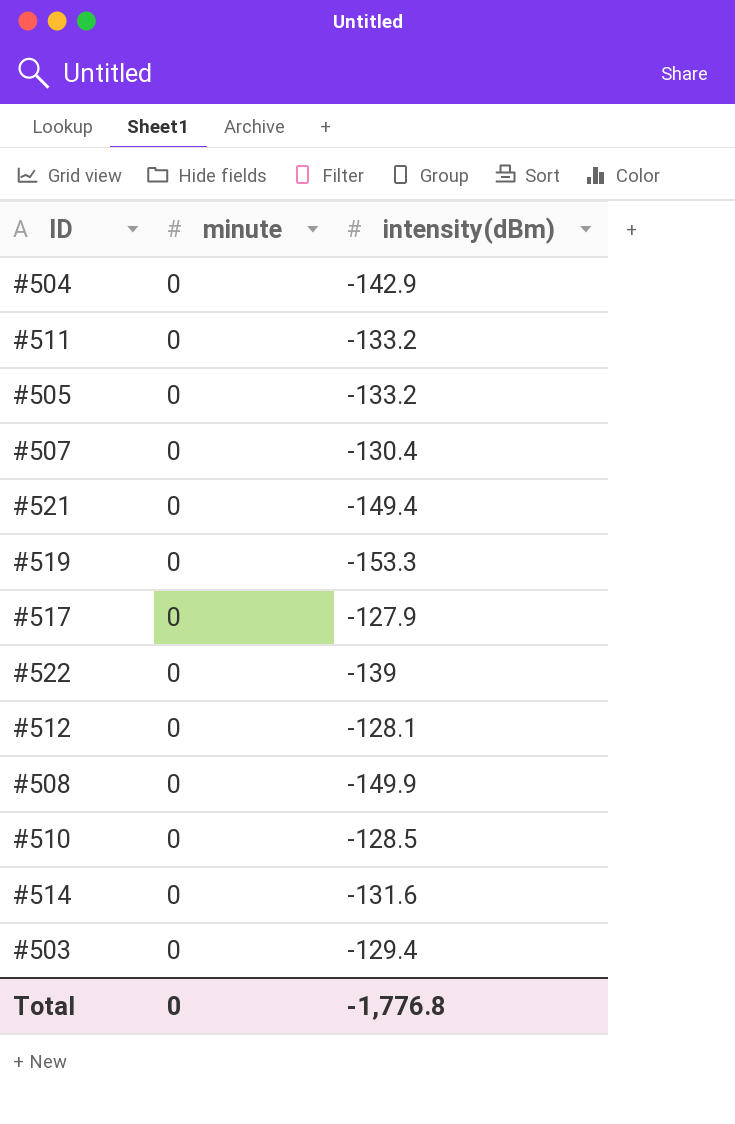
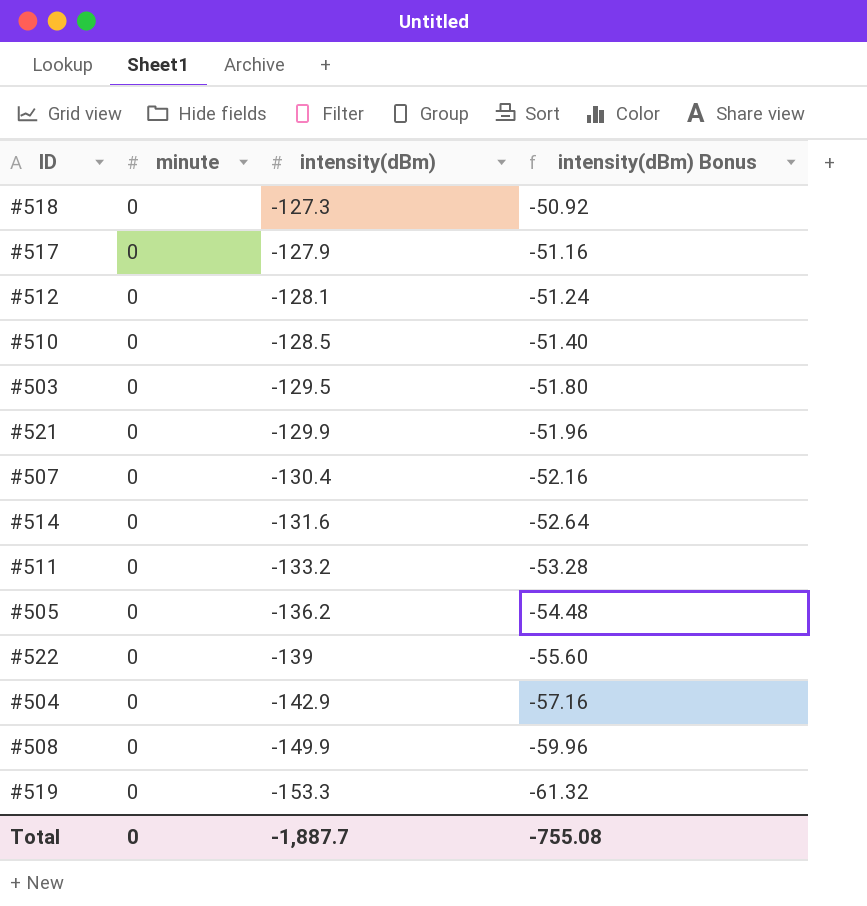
row order: none -> intensity(dBm) descending
column intensity(dBm) Bonus | formula: none -> [intensity(dBm)] * 0.4
row #518: none -> 0 | -127.3 | -50.92
#503 | intensity(dBm): -129.4 -> -129.5
#521 | intensity(dBm): -149.4 -> -129.9
#505 | intensity(dBm): -133.2 -> -136.2
Total | intensity(dBm): -1,776.8 -> -1,887.7

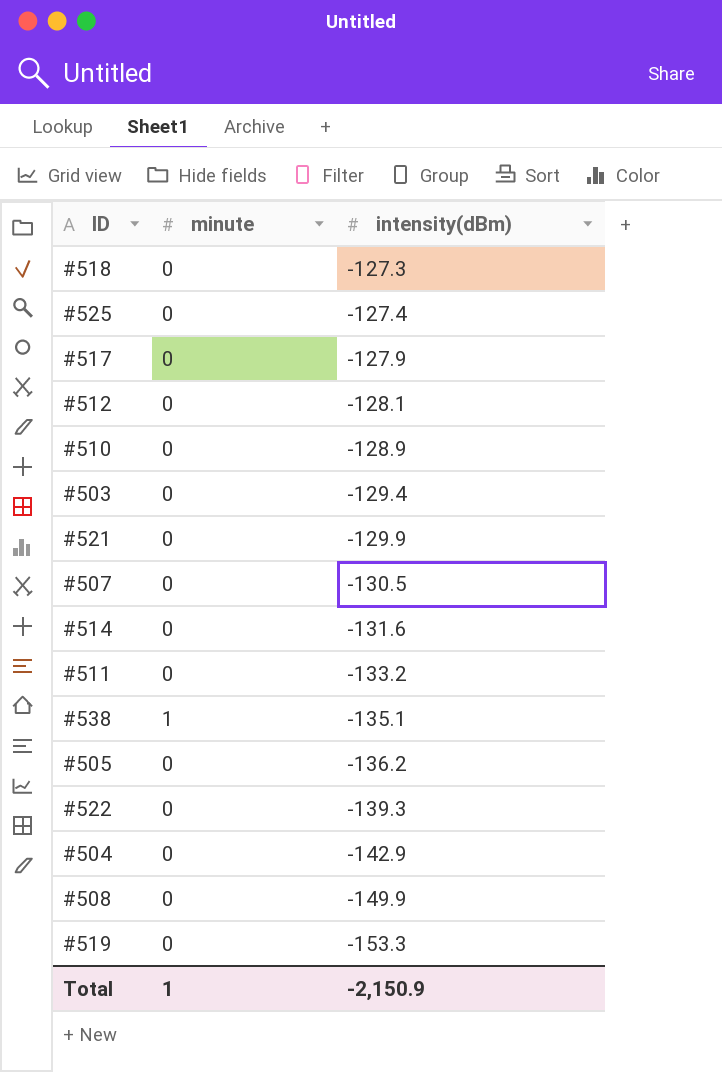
column intensity(dBm) Bonus | formula: [intensity(dBm)] * 0.4 -> none
row #525: none -> 0 | -127.4
#510 | intensity(dBm): -128.5 -> -128.9
#503 | intensity(dBm): -129.5 -> -129.4
#507 | intensity(dBm): -130.4 -> -130.5
row #538: none -> 1 | -135.1
#522 | intensity(dBm): -139 -> -139.3
Total | minute: 0 -> 1
Total | intensity(dBm): -1,887.7 -> -2,150.9

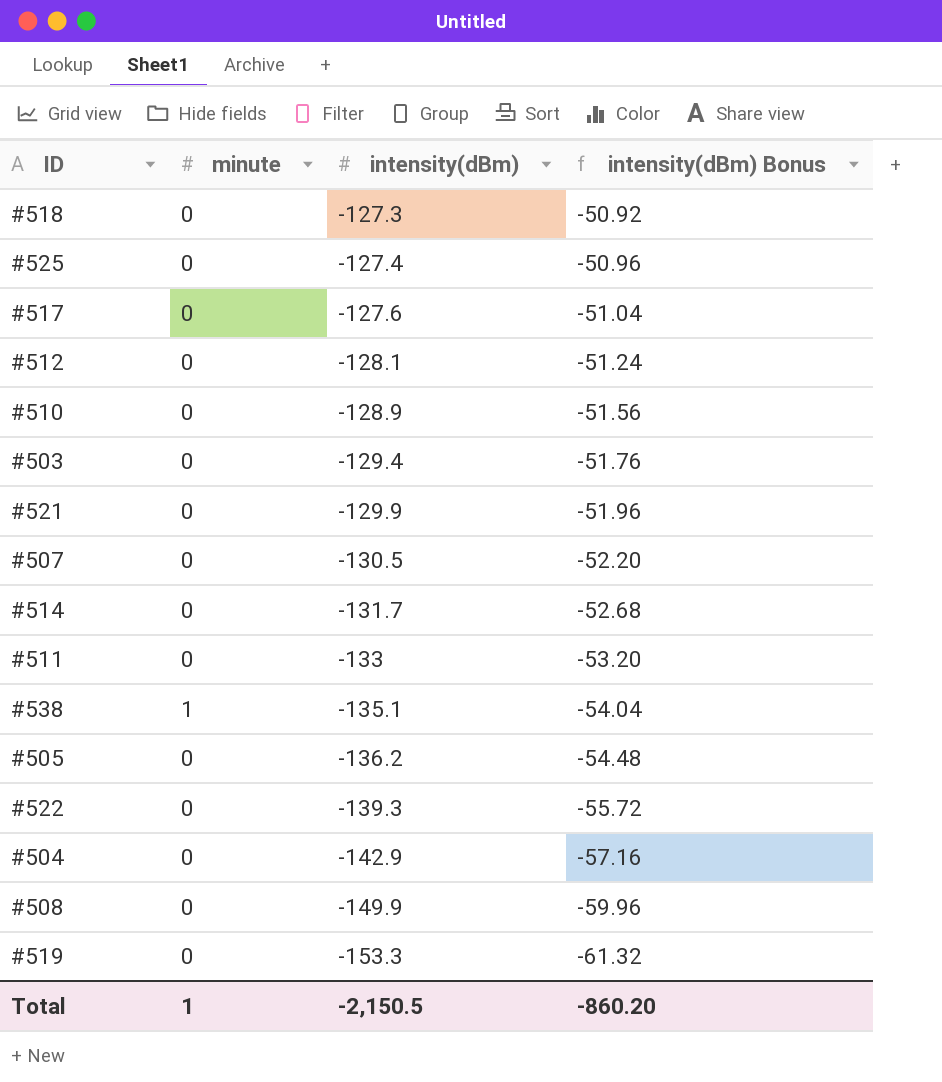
column intensity(dBm) Bonus | formula: none -> [intensity(dBm)] * 0.4
#517 | intensity(dBm): -127.9 -> -127.6
#514 | intensity(dBm): -131.6 -> -131.7
#511 | intensity(dBm): -133.2 -> -133
Total | intensity(dBm): -2,150.9 -> -2,150.5

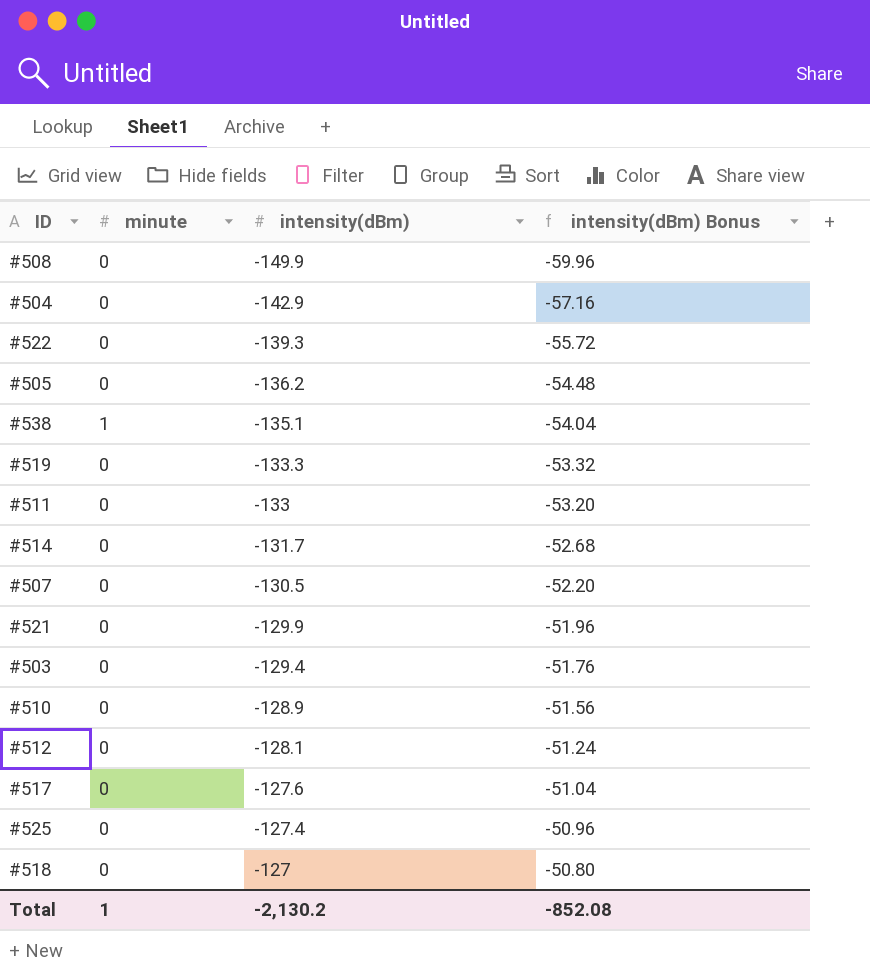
row order: intensity(dBm) descending -> intensity(dBm) ascending
#519 | intensity(dBm): -153.3 -> -133.3
#519 | intensity(dBm) Bonus: -61.32 -> -53.32
#518 | intensity(dBm): -127.3 -> -127
#518 | intensity(dBm) Bonus: -50.92 -> -50.80
Total | intensity(dBm): -2,150.5 -> -2,130.2
Total | intensity(dBm) Bonus: -860.20 -> -852.08

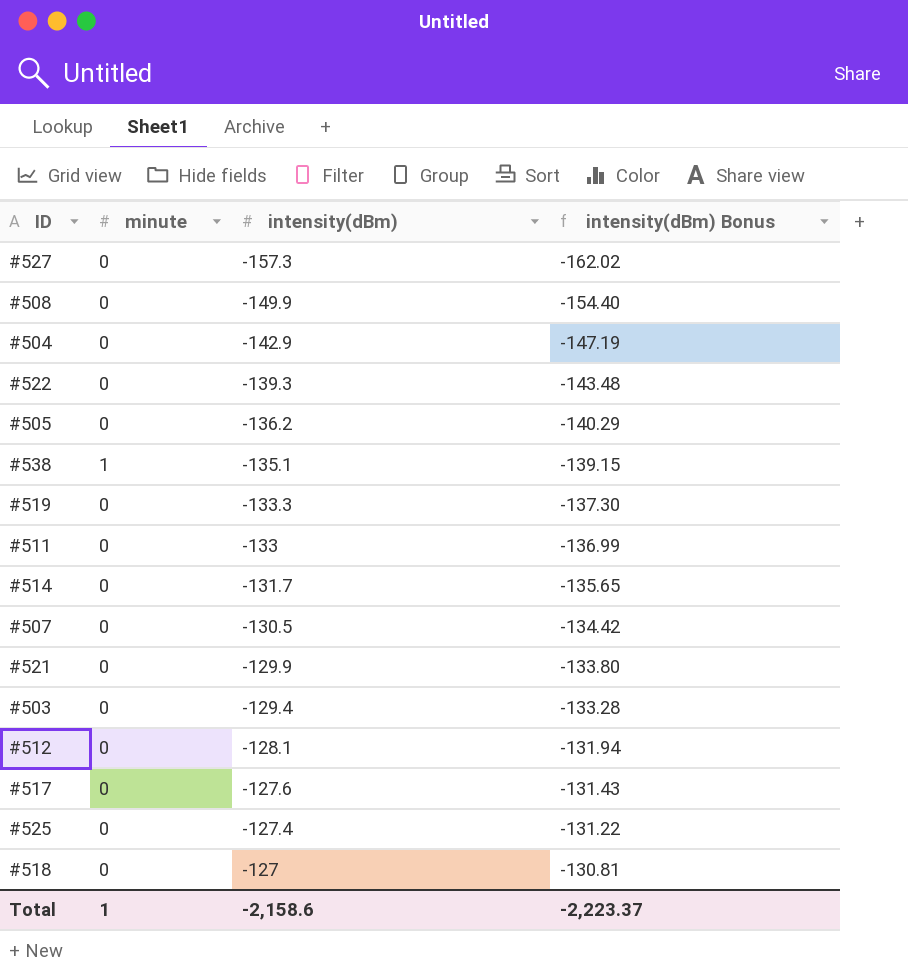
column intensity(dBm) Bonus | formula: [intensity(dBm)] * 0.4 -> [intensity(dBm)] * 1.03
row #510: 0 | -128.9 | -51.56 -> none
row #527: none -> 0 | -157.3 | -162.02
Total | intensity(dBm): -2,130.2 -> -2,158.6
Total | intensity(dBm) Bonus: -852.08 -> -2,223.37

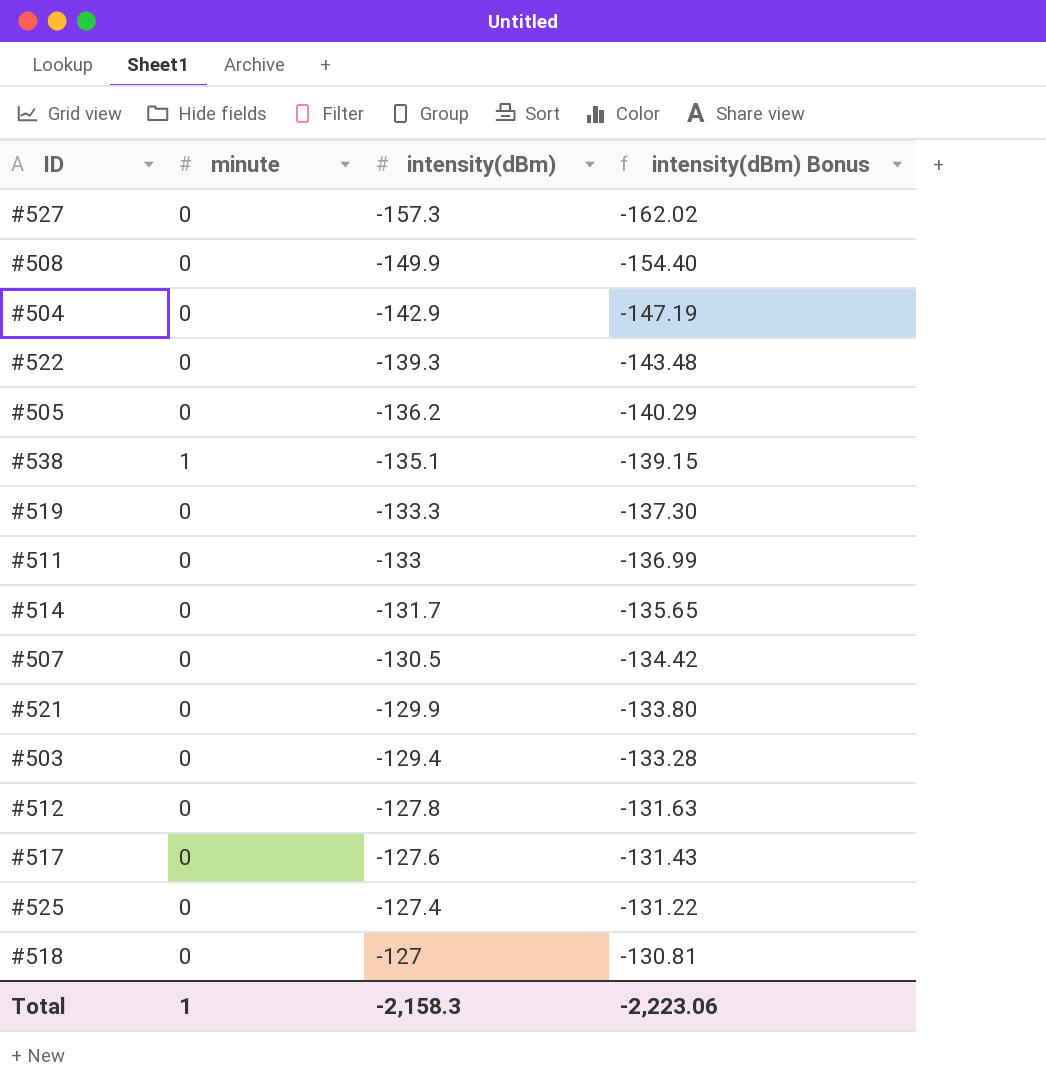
#512 | intensity(dBm): -128.1 -> -127.8
#512 | intensity(dBm) Bonus: -131.94 -> -131.63
Total | intensity(dBm): -2,158.6 -> -2,158.3
Total | intensity(dBm) Bonus: -2,223.37 -> -2,223.06

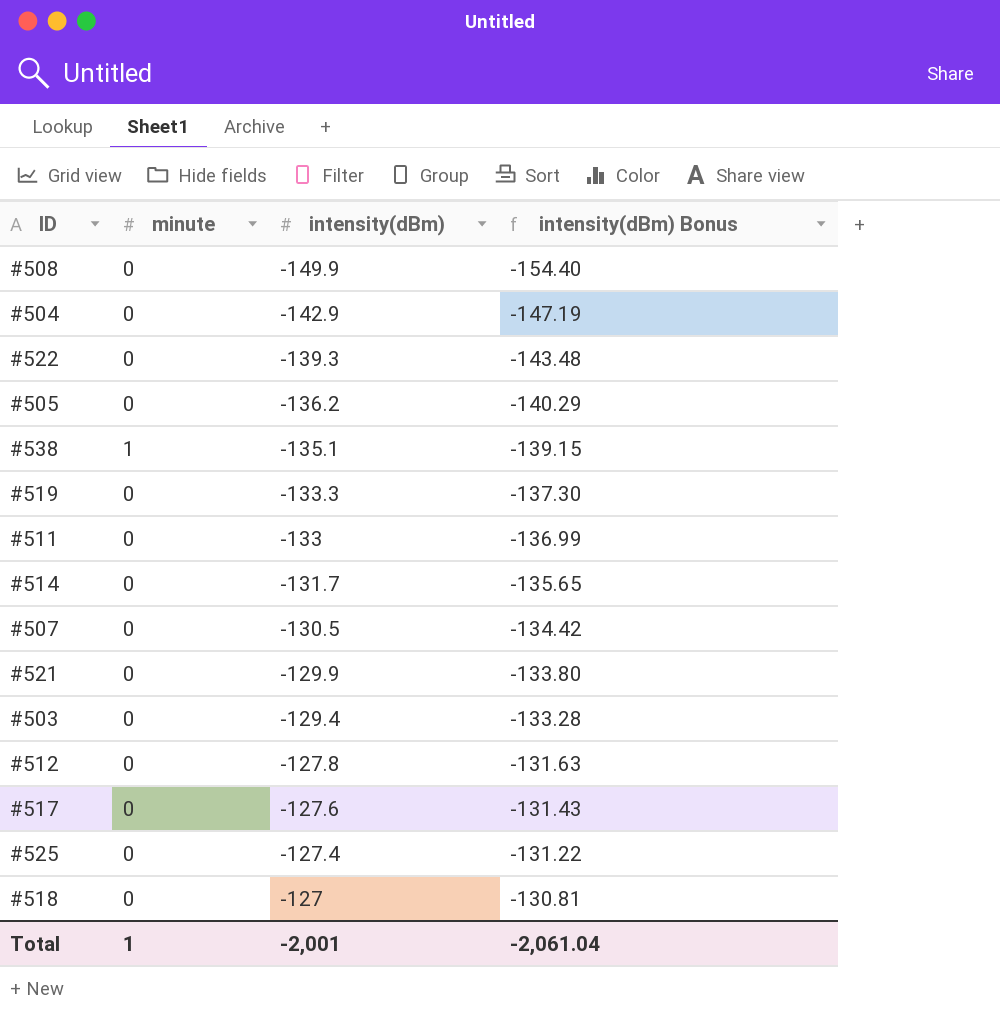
row #527: 0 | -157.3 | -162.02 -> none
Total | intensity(dBm): -2,158.3 -> -2,001
Total | intensity(dBm) Bonus: -2,223.06 -> -2,061.04

